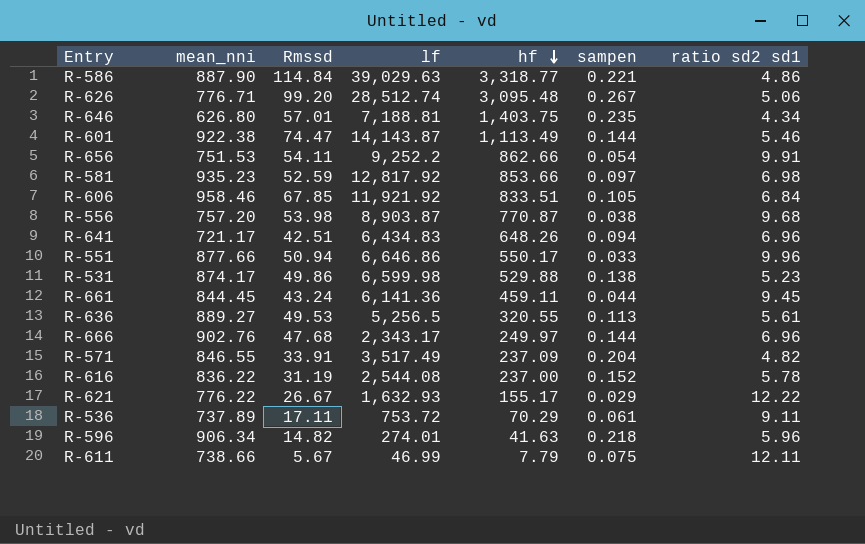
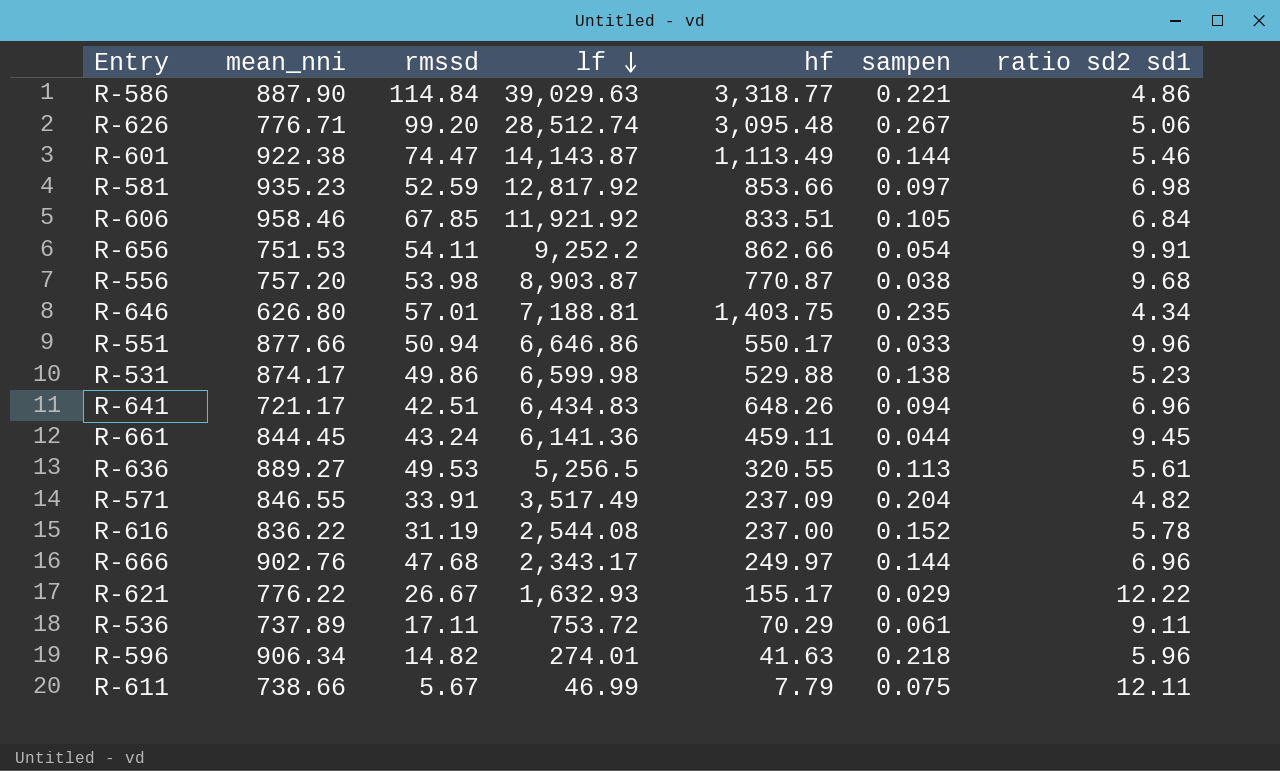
row order: hf descending -> lf descending
column name: Rmssd -> rmssd

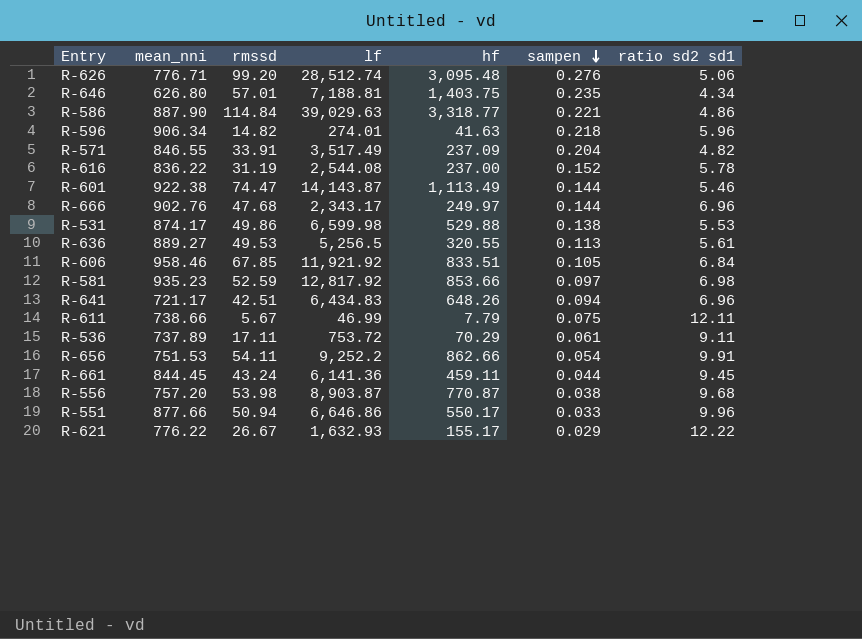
row order: lf descending -> sampen descending
R-626 | sampen: 0.267 -> 0.276
R-531 | ratio sd2 sd1: 5.23 -> 5.53

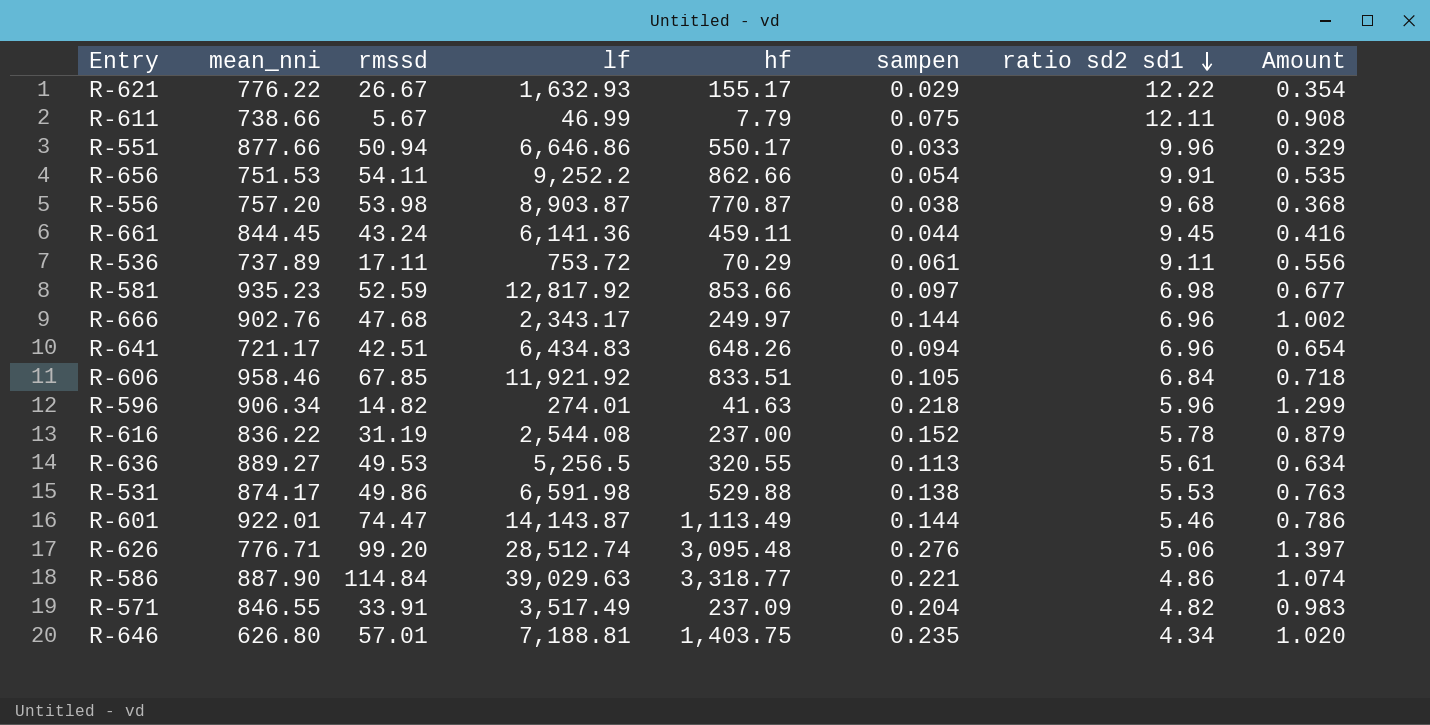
row order: sampen descending -> ratio sd2 sd1 descending
column Amount | formula: none -> [sampen] * [ratio sd2 sd1]
R-531 | lf: 6,599.98 -> 6,591.98
R-601 | mean_nni: 922.38 -> 922.01

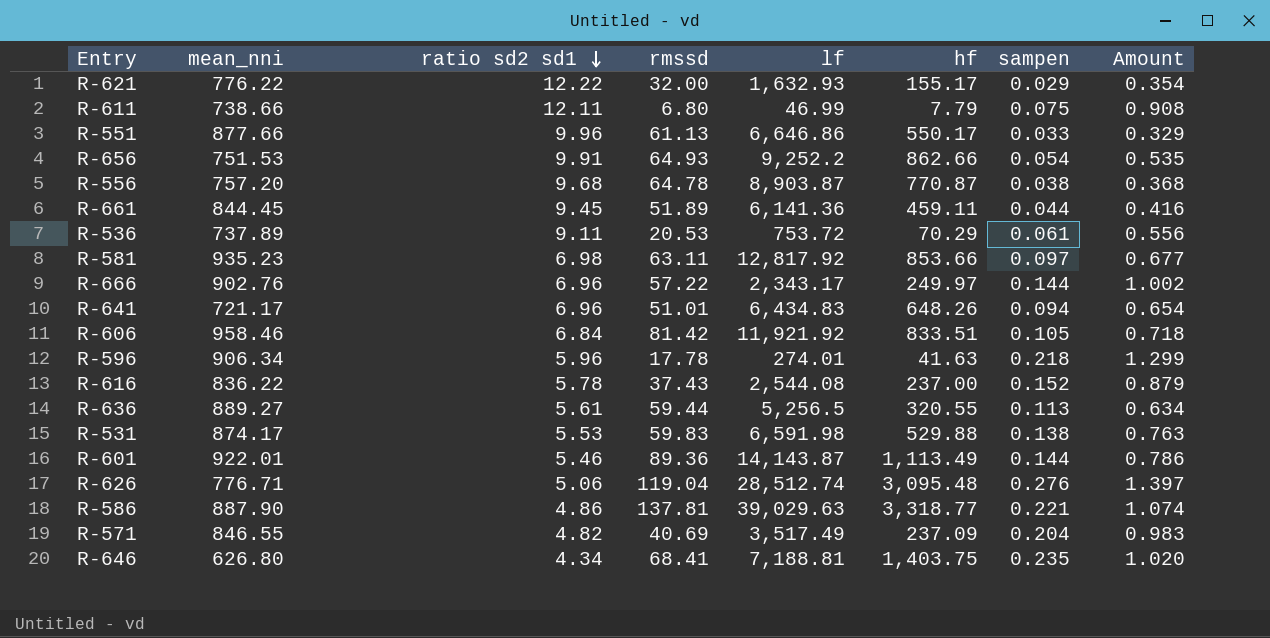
column ratio sd2 sd1 | position: 7 -> 3
R-621 | rmssd: 26.67 -> 32.00
R-611 | rmssd: 5.67 -> 6.80
R-551 | rmssd: 50.94 -> 61.13
R-656 | rmssd: 54.11 -> 64.93
R-556 | rmssd: 53.98 -> 64.78
R-661 | rmssd: 43.24 -> 51.89
R-536 | rmssd: 17.11 -> 20.53
R-581 | rmssd: 52.59 -> 63.11
R-666 | rmssd: 47.68 -> 57.22
R-641 | rmssd: 42.51 -> 51.01
R-606 | rmssd: 67.85 -> 81.42
R-596 | rmssd: 14.82 -> 17.78
R-616 | rmssd: 31.19 -> 37.43
R-636 | rmssd: 49.53 -> 59.44
R-531 | rmssd: 49.86 -> 59.83
R-601 | rmssd: 74.47 -> 89.36
R-626 | rmssd: 99.20 -> 119.04
R-586 | rmssd: 114.84 -> 137.81
R-571 | rmssd: 33.91 -> 40.69
R-646 | rmssd: 57.01 -> 68.41

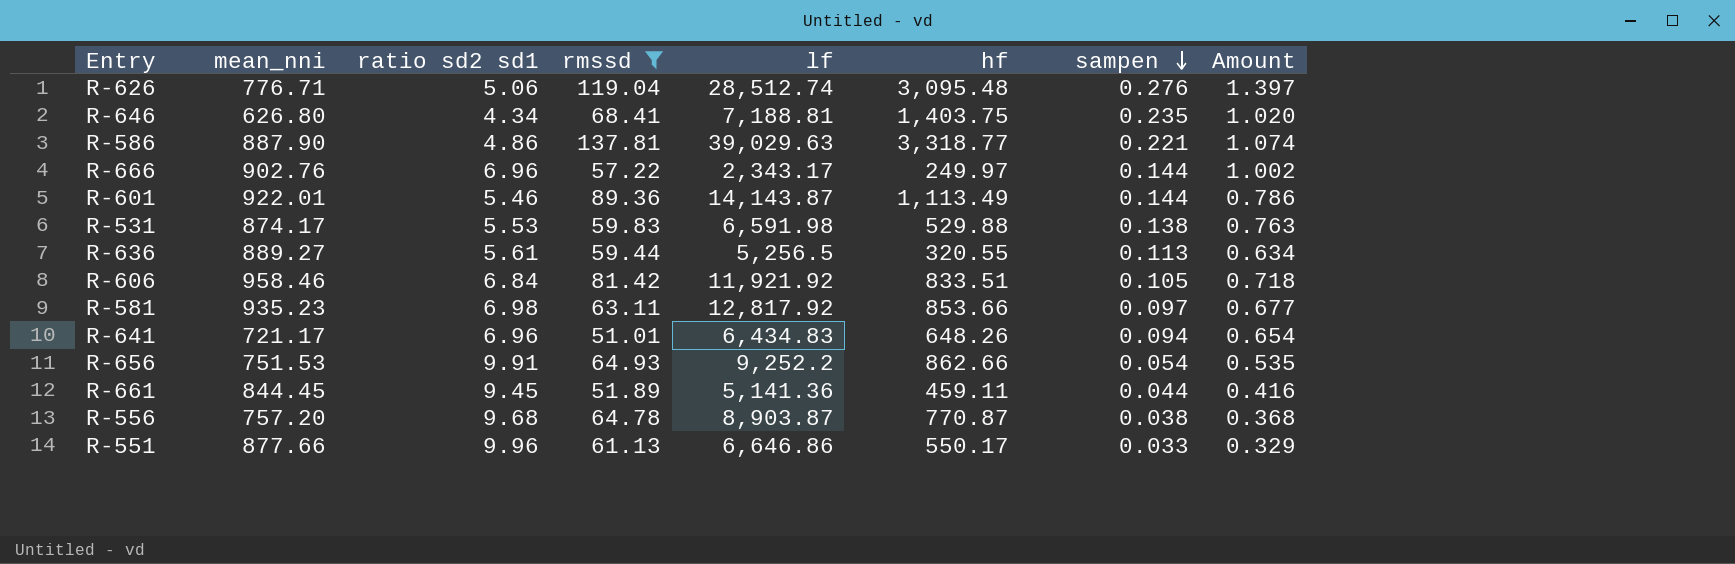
filter: none -> rmssd >= 51.01
row order: ratio sd2 sd1 descending -> sampen descending
R-661 | lf: 6,141.36 -> 5,141.36

